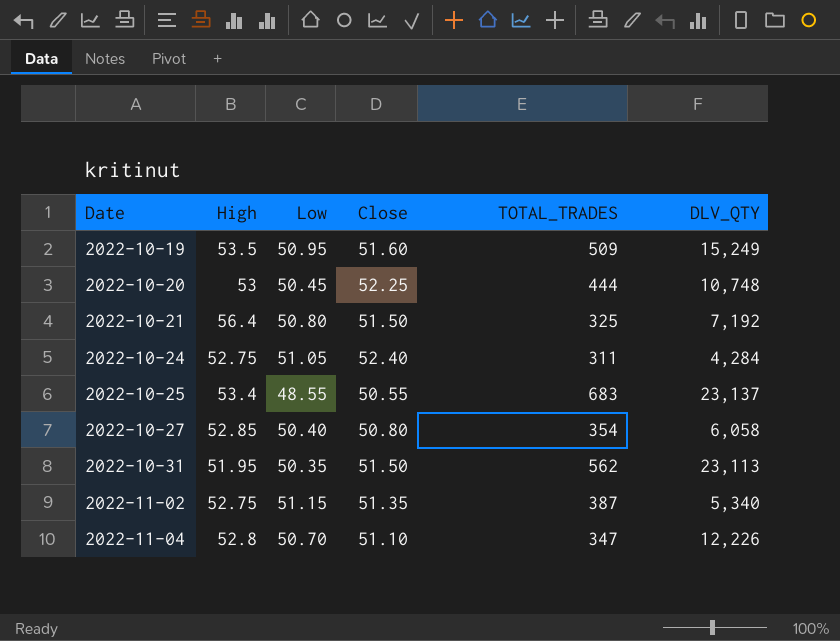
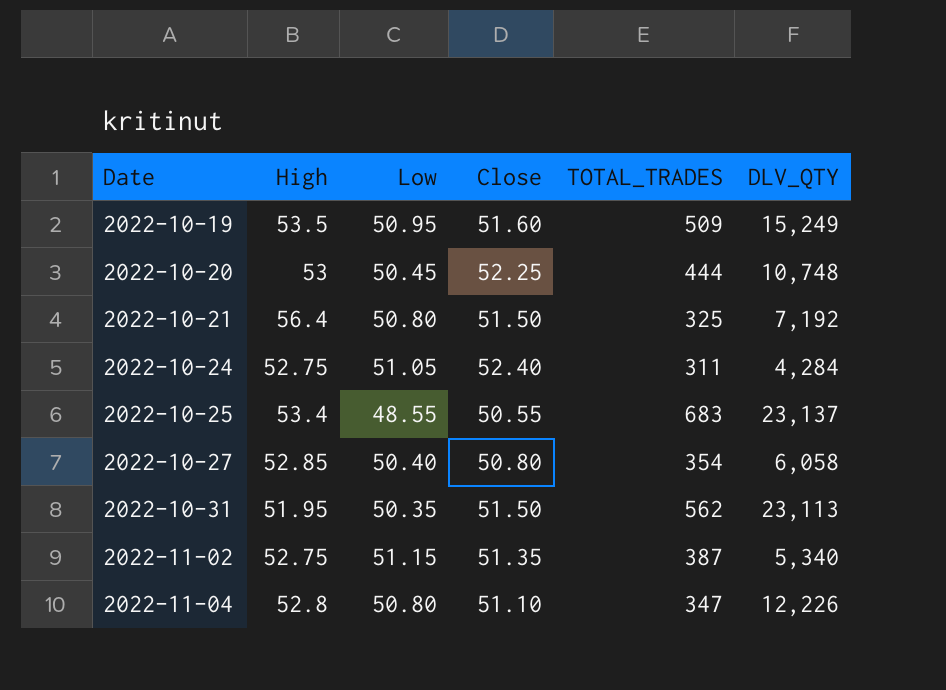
2022-11-04 | Low: 50.70 -> 50.80

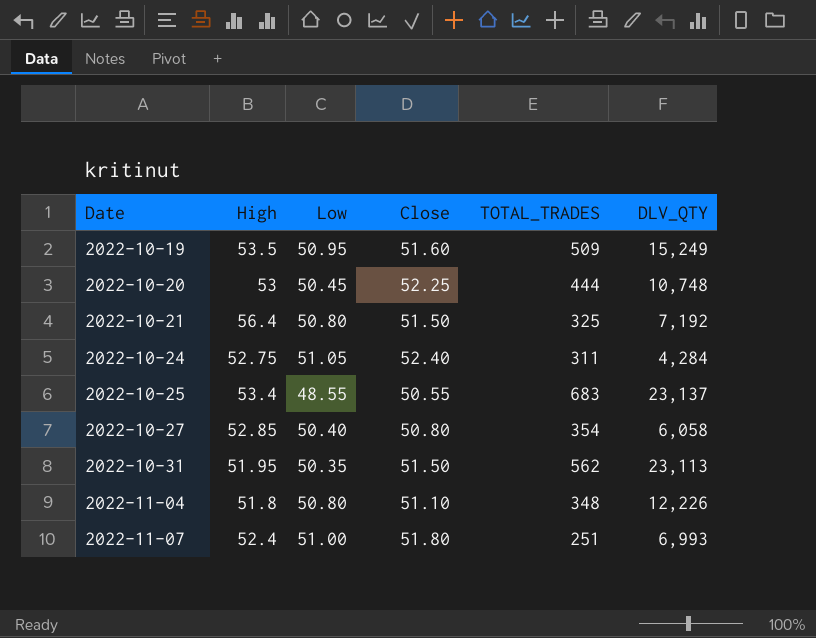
row 2022-11-02: 52.75 | 51.15 | 51.35 | 387 | 5,340 -> none
2022-11-04 | High: 52.8 -> 51.8
2022-11-04 | TOTAL_TRADES: 347 -> 348
row 2022-11-07: none -> 52.4 | 51.00 | 51.80 | 251 | 6,993

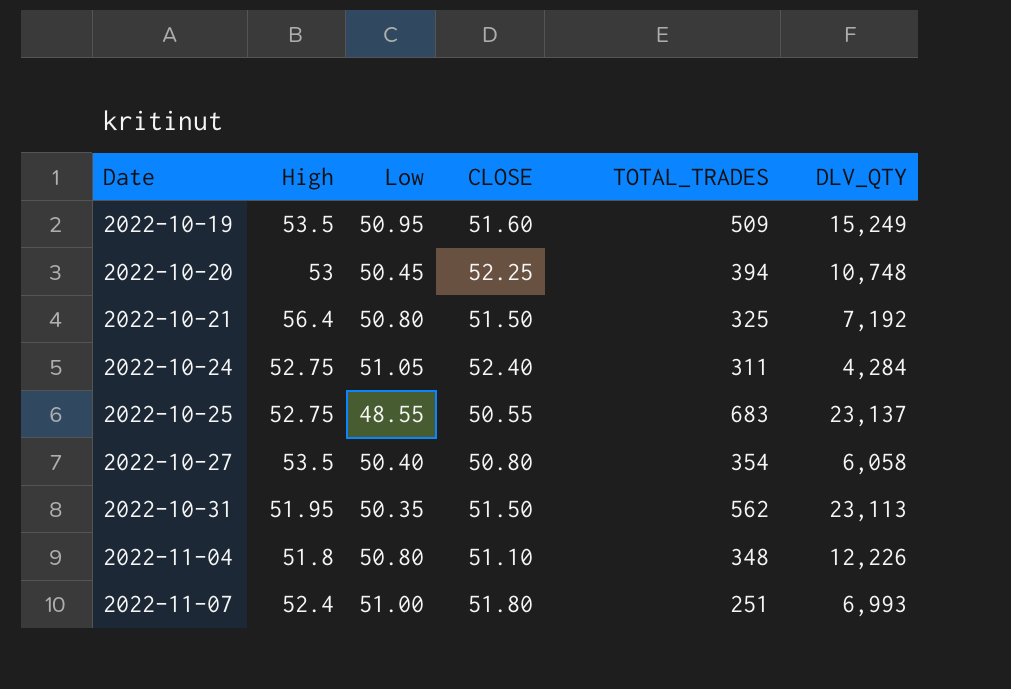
column name: Close -> CLOSE
2022-10-20 | TOTAL_TRADES: 444 -> 394
2022-10-25 | High: 53.4 -> 52.75
2022-10-27 | High: 52.85 -> 53.5

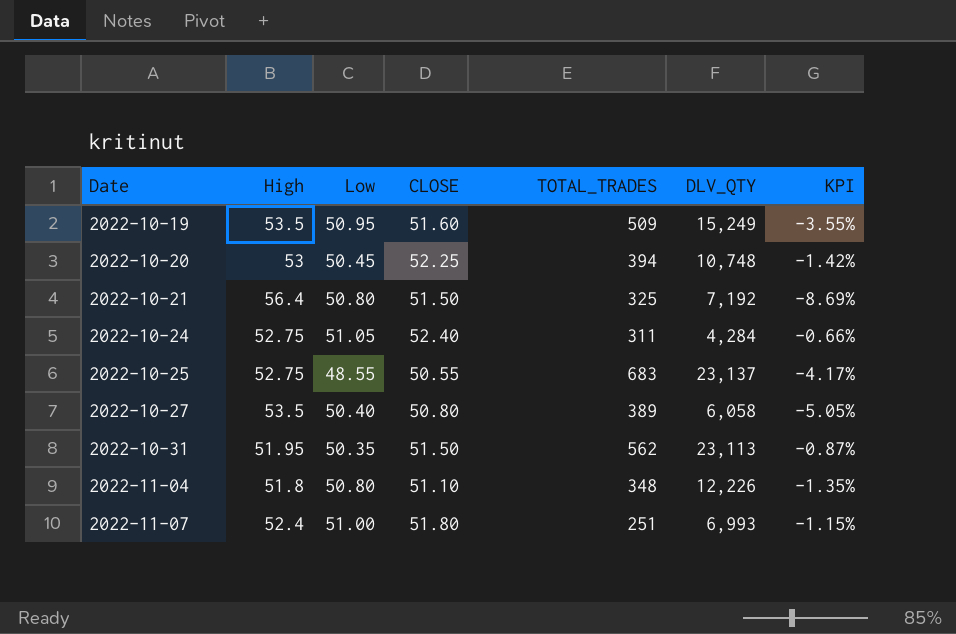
column KPI | formula: none -> ([CLOSE] - [High]) / [High]
2022-10-27 | TOTAL_TRADES: 354 -> 389

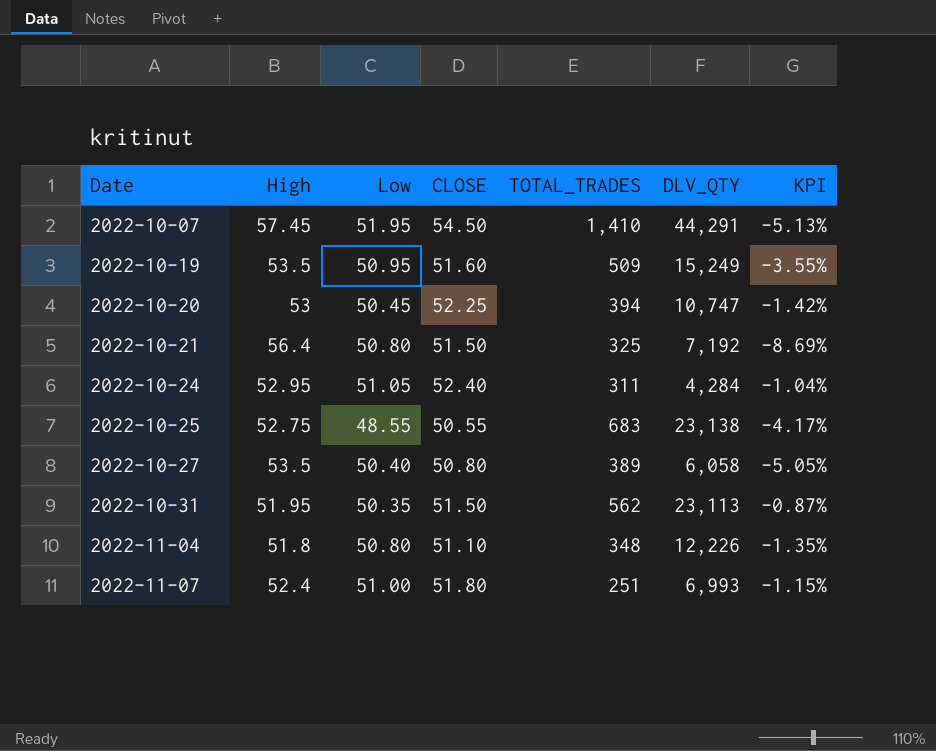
row 2022-10-07: none -> 57.45 | 51.95 | 54.50 | 1,410 | 44,291 | -5.13%
2022-10-20 | DLV_QTY: 10,748 -> 10,747
2022-10-24 | High: 52.75 -> 52.95
2022-10-24 | KPI: -0.66% -> -1.04%
2022-10-25 | DLV_QTY: 23,137 -> 23,138

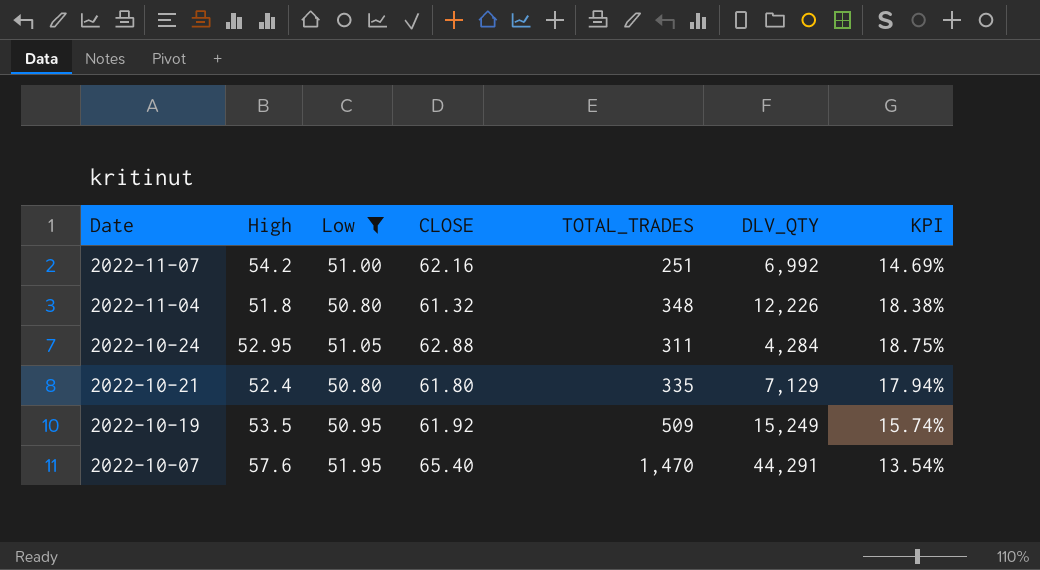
filter: none -> Low >= 50.80
row order: Date ascending -> Date descending
2022-11-07 | High: 52.4 -> 54.2
2022-11-07 | CLOSE: 51.80 -> 62.16
2022-11-07 | DLV_QTY: 6,993 -> 6,992
2022-11-07 | KPI: -1.15% -> 14.69%
2022-11-04 | CLOSE: 51.10 -> 61.32
2022-11-04 | KPI: -1.35% -> 18.38%
2022-10-24 | CLOSE: 52.40 -> 62.88
2022-10-24 | KPI: -1.04% -> 18.75%
2022-10-21 | High: 56.4 -> 52.4
2022-10-21 | CLOSE: 51.50 -> 61.80
2022-10-21 | TOTAL_TRADES: 325 -> 335
2022-10-21 | DLV_QTY: 7,192 -> 7,129
2022-10-21 | KPI: -8.69% -> 17.94%
2022-10-19 | CLOSE: 51.60 -> 61.92
2022-10-19 | KPI: -3.55% -> 15.74%
2022-10-07 | High: 57.45 -> 57.6
2022-10-07 | CLOSE: 54.50 -> 65.40
2022-10-07 | TOTAL_TRADES: 1,410 -> 1,470
2022-10-07 | KPI: -5.13% -> 13.54%

